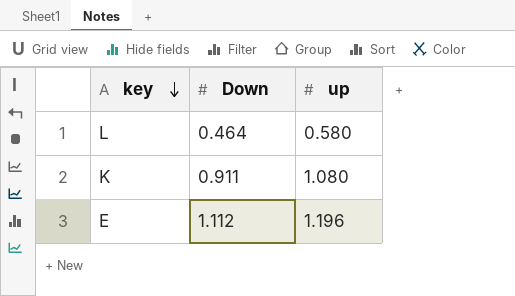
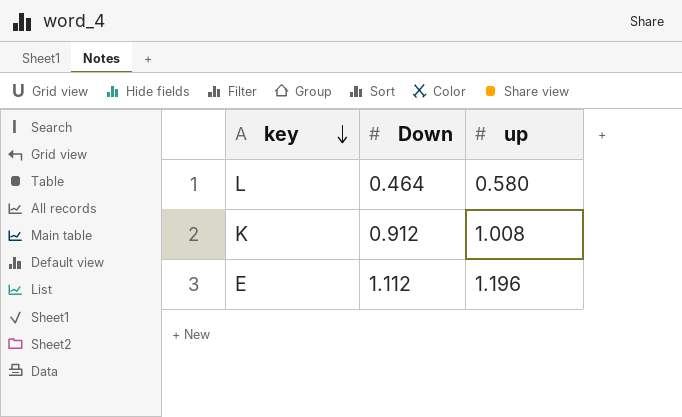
K | Down: 0.911 -> 0.912
K | up: 1.080 -> 1.008

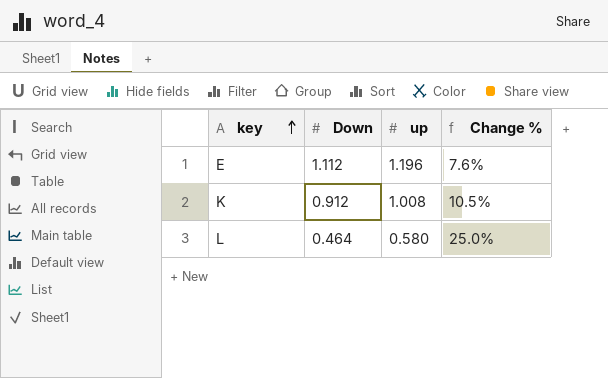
row order: key descending -> key ascending
column Change % | formula: none -> ([up] - [Down]) / [Down]

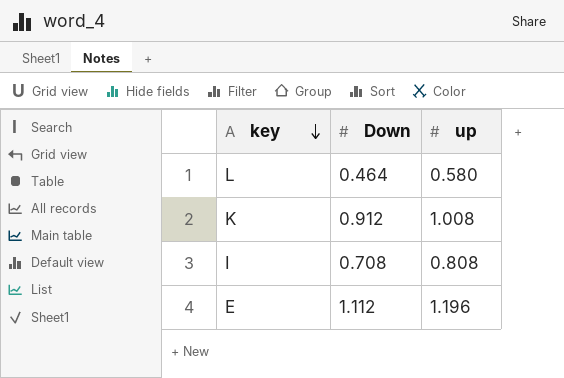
row order: key ascending -> key descending
column Change % | formula: ([up] - [Down]) / [Down] -> none
row I: none -> 0.708 | 0.808

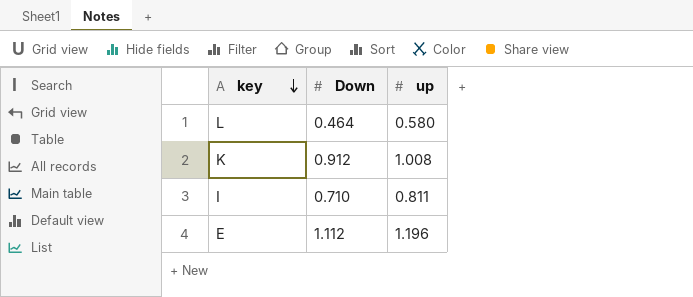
I | Down: 0.708 -> 0.710
I | up: 0.808 -> 0.811

